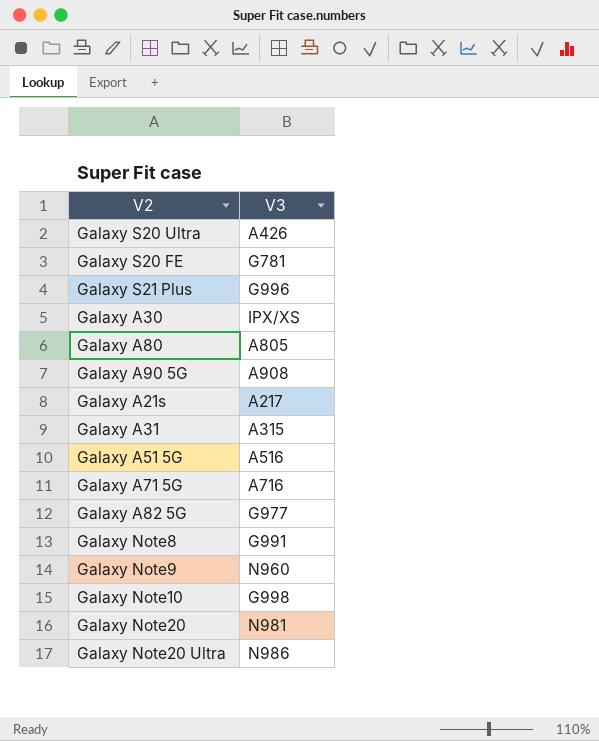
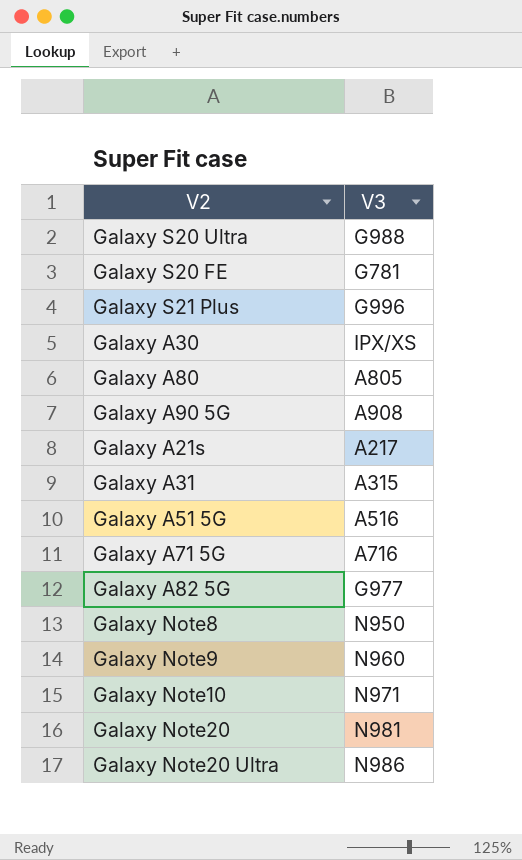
Galaxy S20 Ultra | V3: A426 -> G988
Galaxy Note8 | V3: G991 -> N950
Galaxy Note10 | V3: G998 -> N971

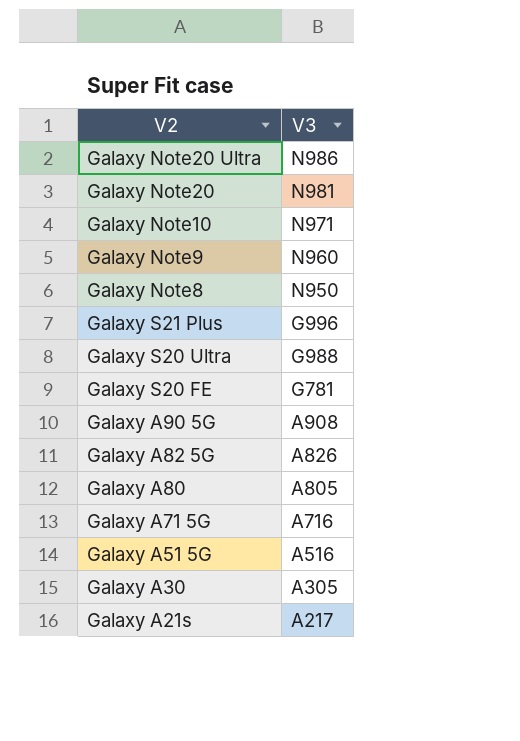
row order: none -> V3 descending
row Galaxy A31: A315 -> none
Galaxy A82 5G | V3: G977 -> A826
Galaxy A30 | V3: IPX/XS -> A305

